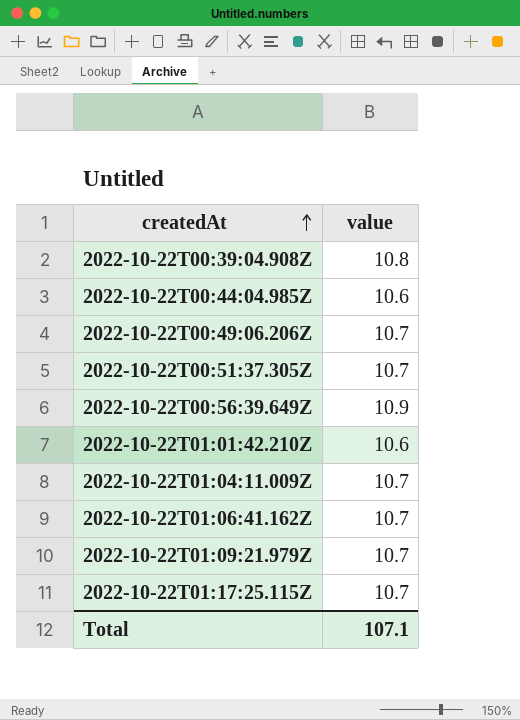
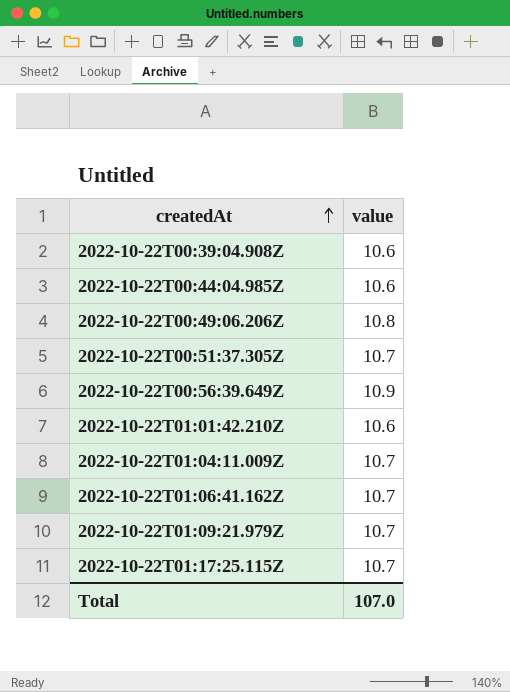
2022-10-22T00:39:04.908Z | value: 10.8 -> 10.6
2022-10-22T00:49:06.206Z | value: 10.7 -> 10.8
Total | value: 107.1 -> 107.0

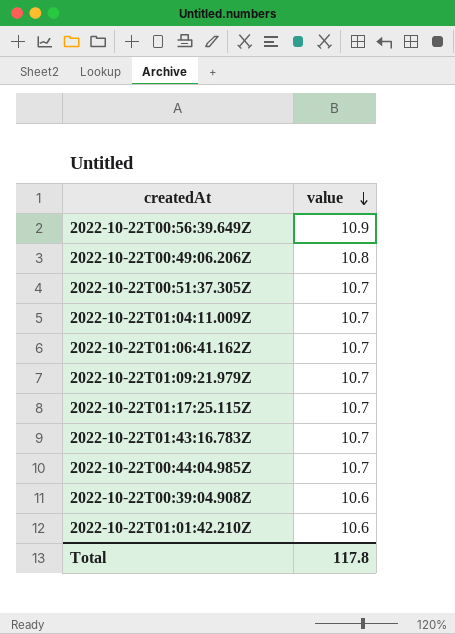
row order: createdAt ascending -> value descending
row 2022-10-22T01:43:16.783Z: none -> 10.7
2022-10-22T00:44:04.985Z | value: 10.6 -> 10.7
Total | value: 107.0 -> 117.8

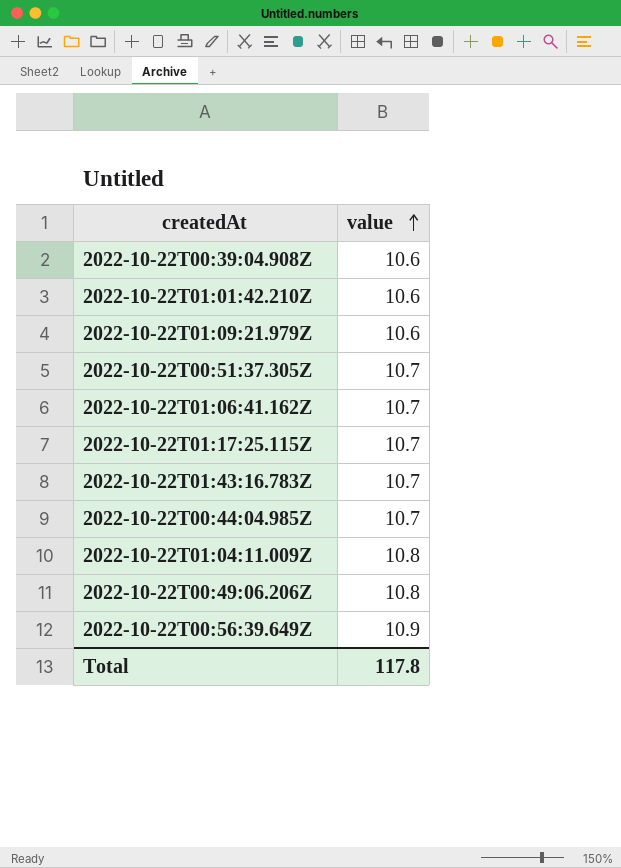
row order: value descending -> value ascending
2022-10-22T01:09:21.979Z | value: 10.7 -> 10.6
2022-10-22T01:04:11.009Z | value: 10.7 -> 10.8

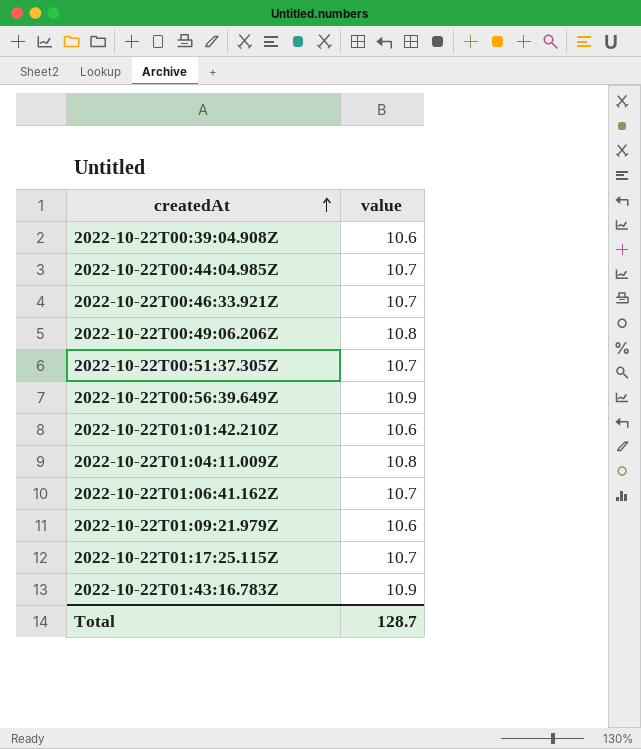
row order: value ascending -> createdAt ascending
row 2022-10-22T00:46:33.921Z: none -> 10.7
2022-10-22T01:43:16.783Z | value: 10.7 -> 10.9
Total | value: 117.8 -> 128.7

